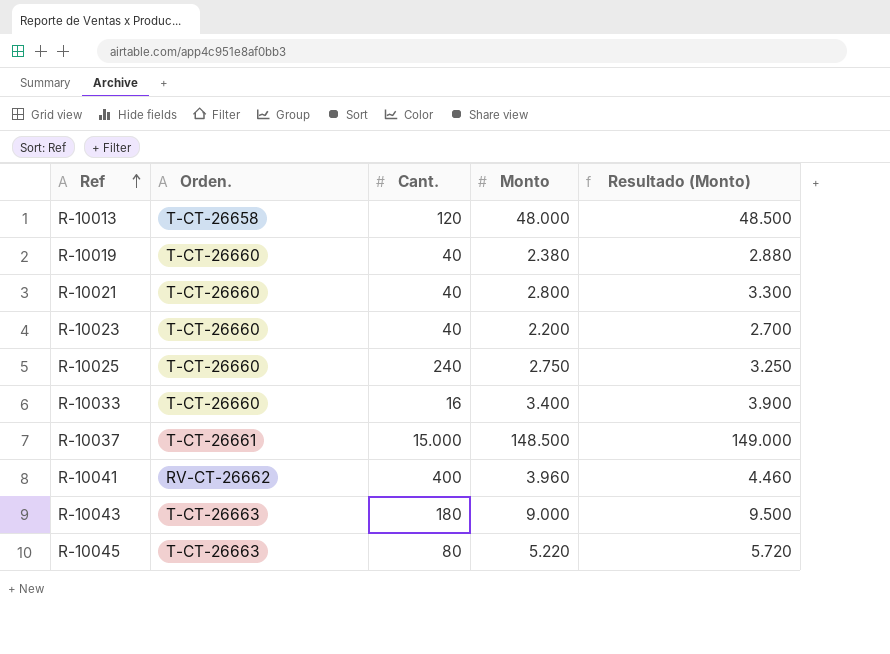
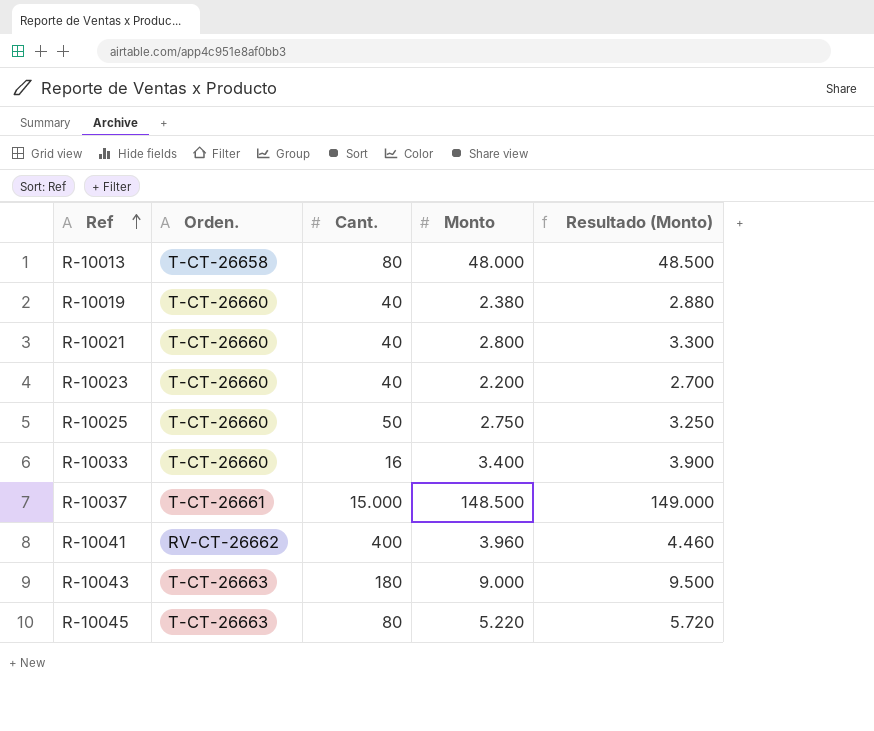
R-10013 | Cant.: 120 -> 80
R-10025 | Cant.: 240 -> 50

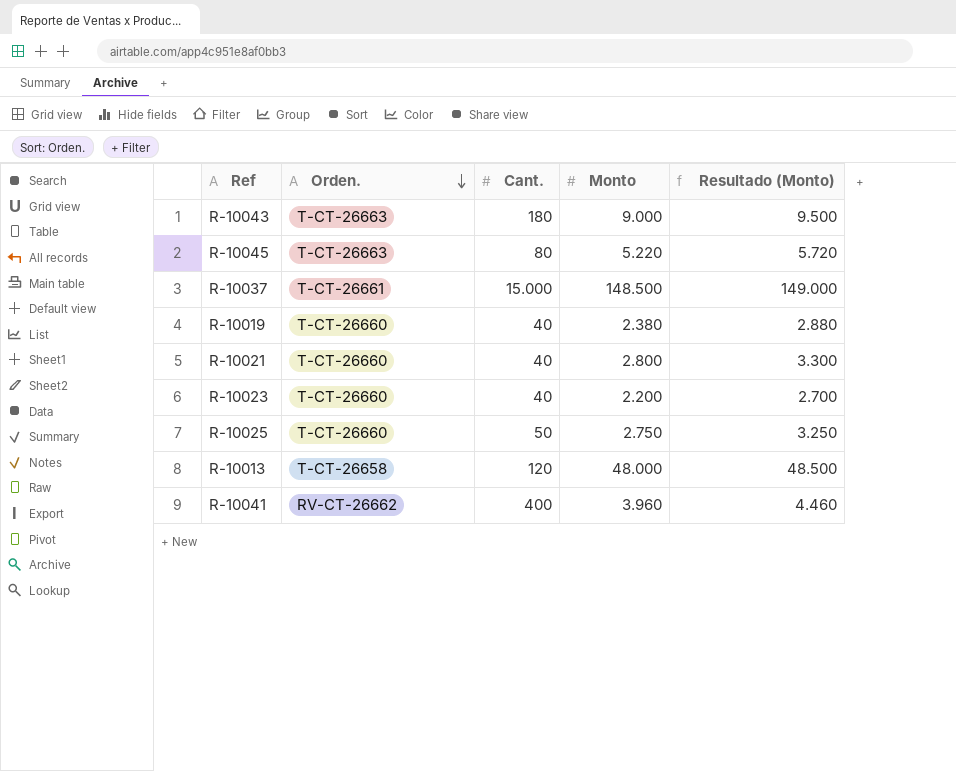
row order: Ref ascending -> Orden. descending
row R-10033: T-CT-26660 | 16 | 3.400 | 3.900 -> none
R-10013 | Cant.: 80 -> 120

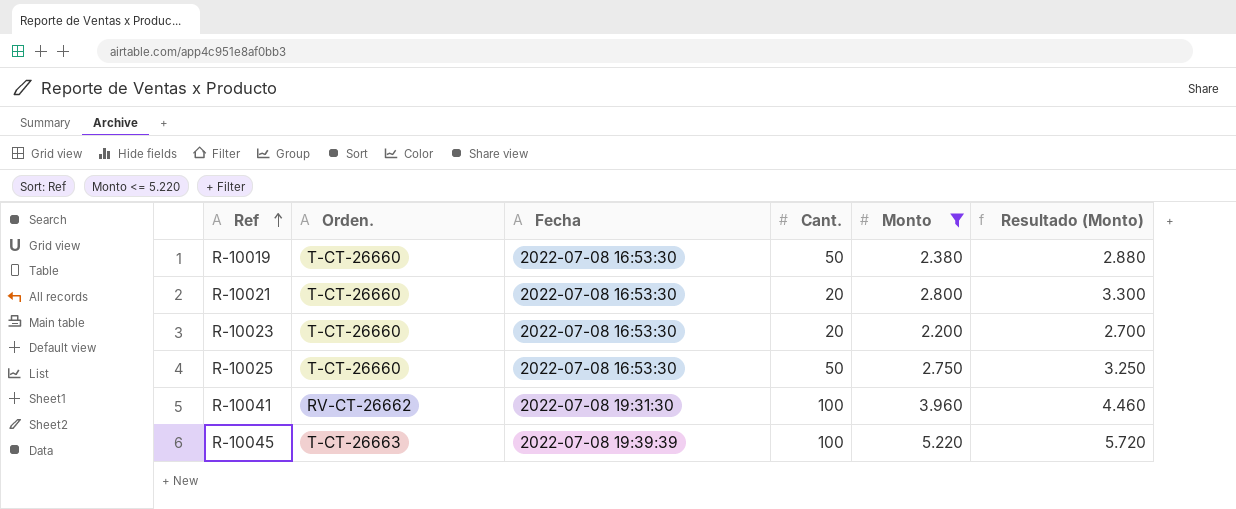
filter: none -> Monto <= 5.220
row order: Orden. descending -> Ref ascending
column Fecha | position: none -> 3
R-10019 | Cant.: 40 -> 50
R-10021 | Cant.: 40 -> 20
R-10023 | Cant.: 40 -> 20
R-10041 | Cant.: 400 -> 100
R-10045 | Cant.: 80 -> 100

